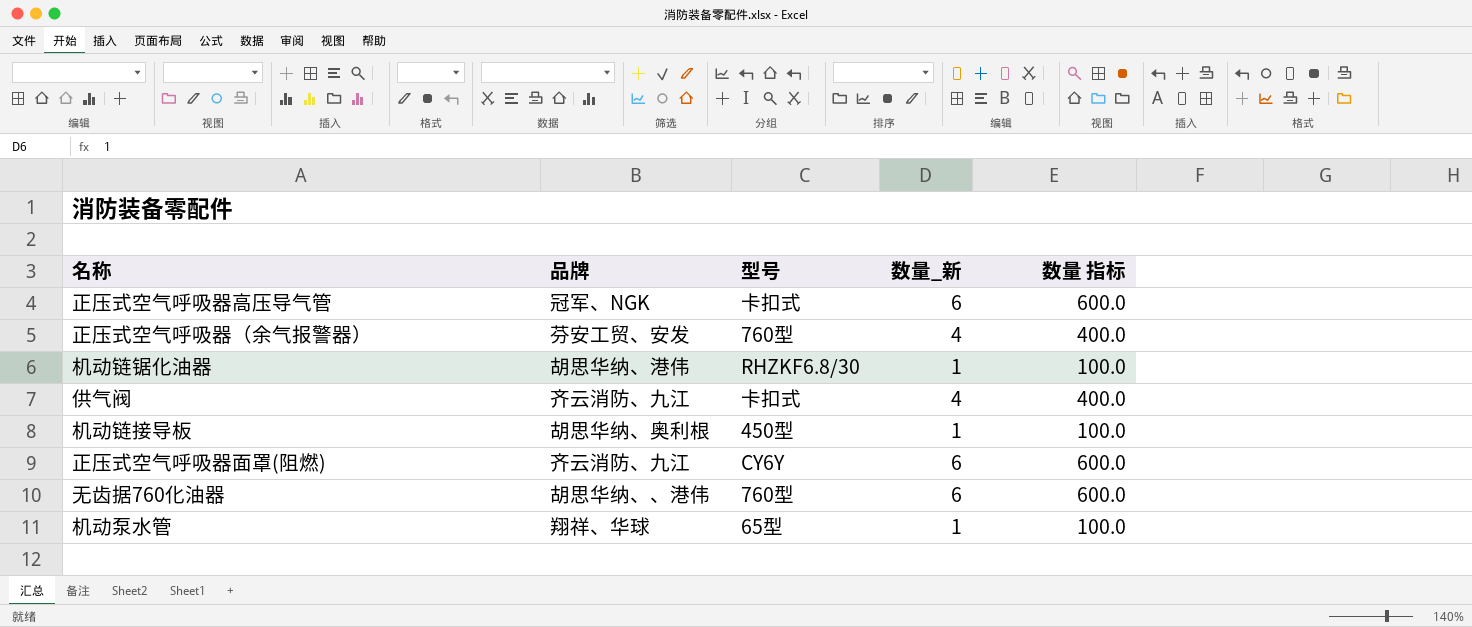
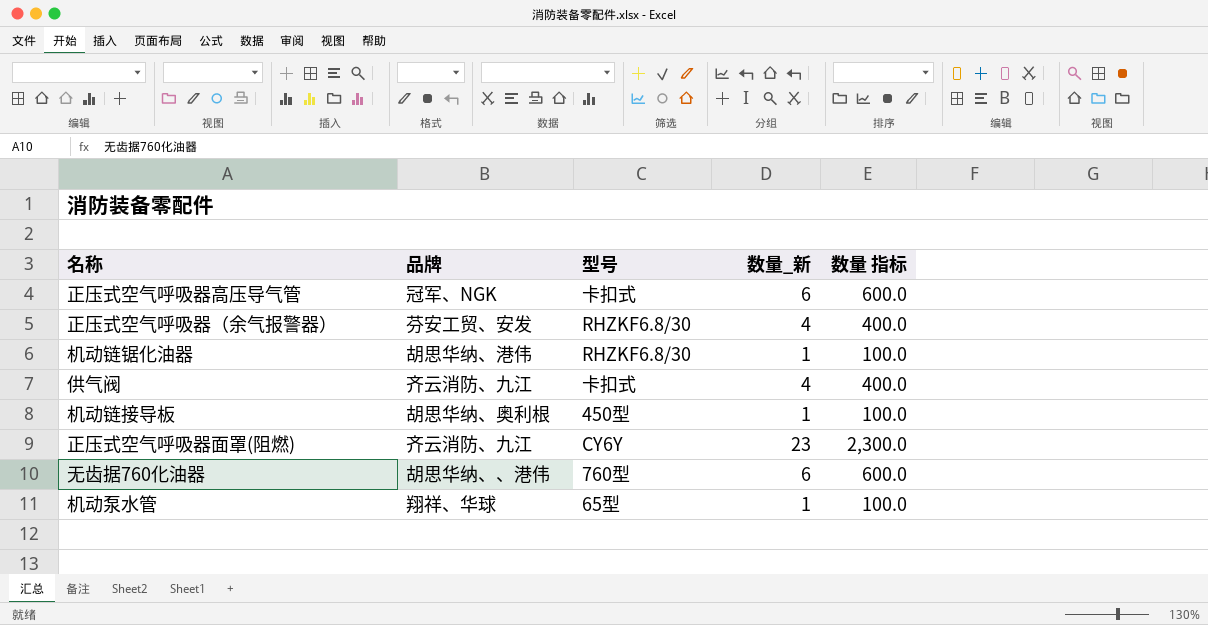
正压式空气呼吸器（余气报警器） | 型号: 760型 -> RHZKF6.8/30
正压式空气呼吸器面罩(阻燃) | 数量_新: 6 -> 23
正压式空气呼吸器面罩(阻燃) | 数量 指标: 600.0 -> 2,300.0

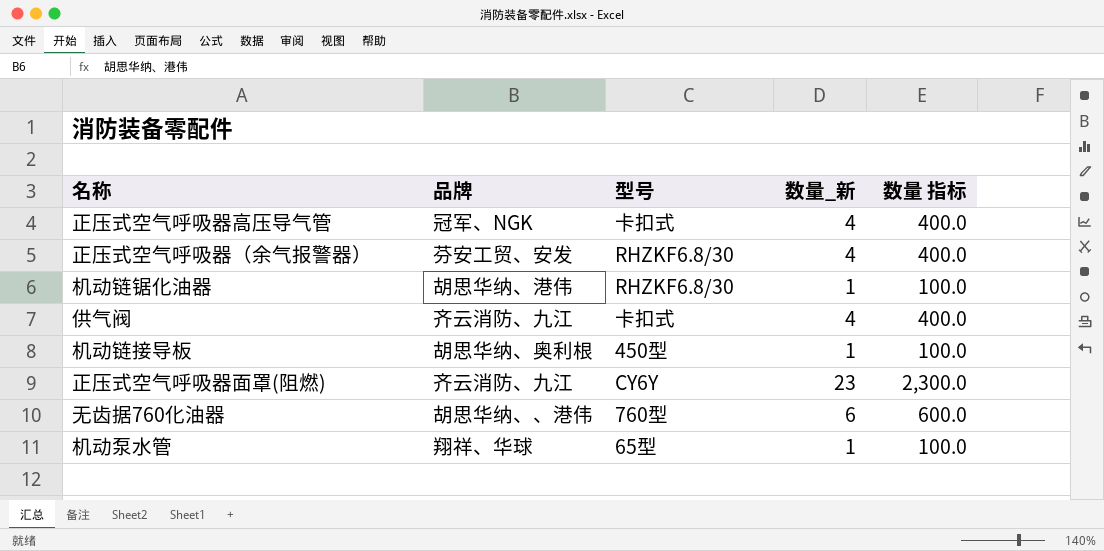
正压式空气呼吸器高压导气管 | 数量_新: 6 -> 4
正压式空气呼吸器高压导气管 | 数量 指标: 600.0 -> 400.0

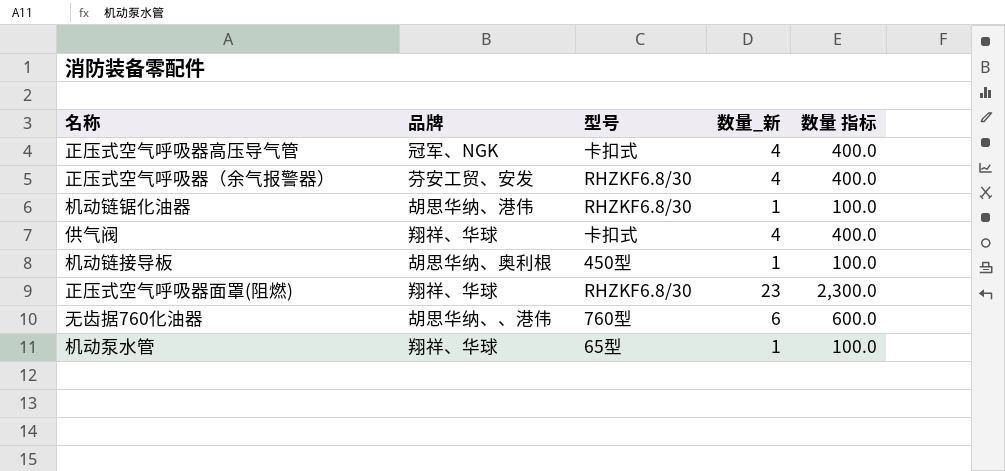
供气阀 | 品牌: 齐云消防、九江 -> 翔祥、华球
正压式空气呼吸器面罩(阻燃) | 品牌: 齐云消防、九江 -> 翔祥、华球
正压式空气呼吸器面罩(阻燃) | 型号: CY6Y -> RHZKF6.8/30

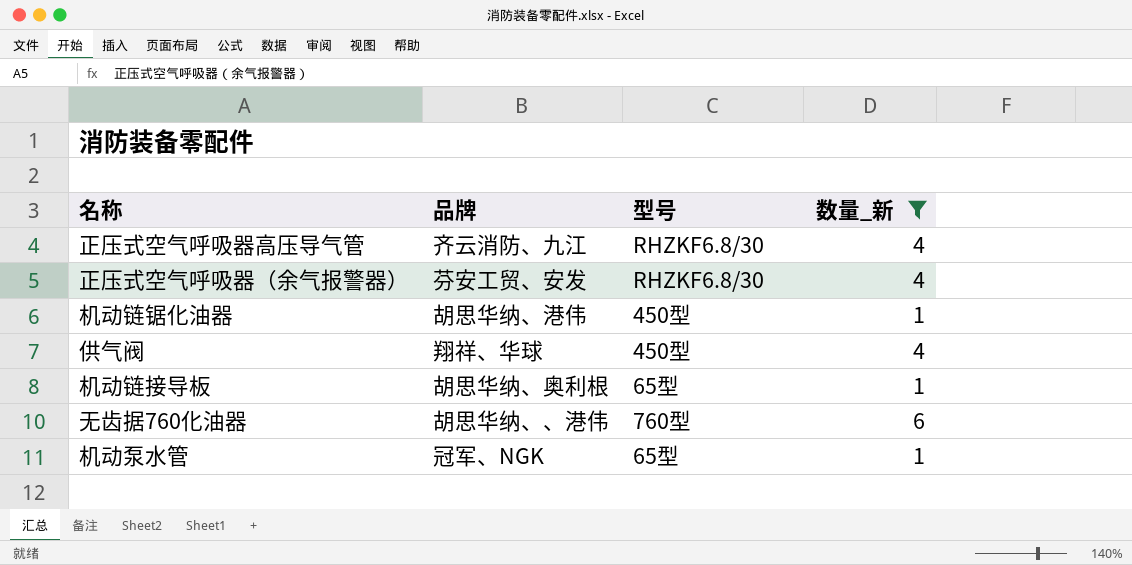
filter: none -> 数量_新 != 23
column 数量 指标 | formula: [数量_新] * 100 -> none
正压式空气呼吸器高压导气管 | 品牌: 冠军、NGK -> 齐云消防、九江
正压式空气呼吸器高压导气管 | 型号: 卡扣式 -> RHZKF6.8/30
机动链锯化油器 | 型号: RHZKF6.8/30 -> 450型
供气阀 | 型号: 卡扣式 -> 450型
机动链接导板 | 型号: 450型 -> 65型
机动泵水管 | 品牌: 翔祥、华球 -> 冠军、NGK

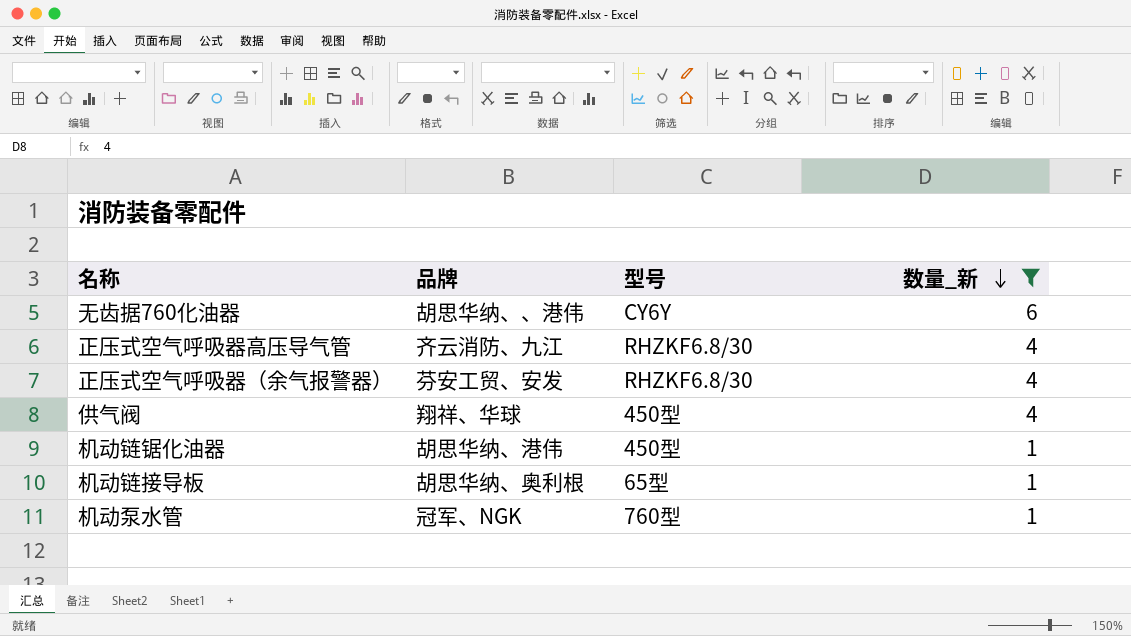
row order: none -> 数量_新 descending
无齿据760化油器 | 型号: 760型 -> CY6Y
机动泵水管 | 型号: 65型 -> 760型

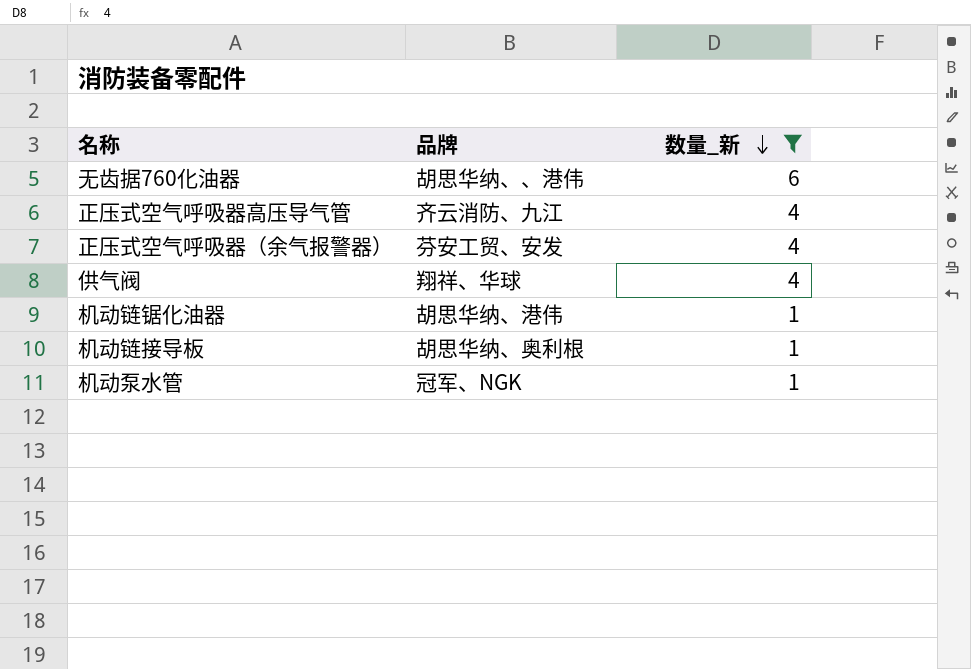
column 型号 | position: 3 -> none

